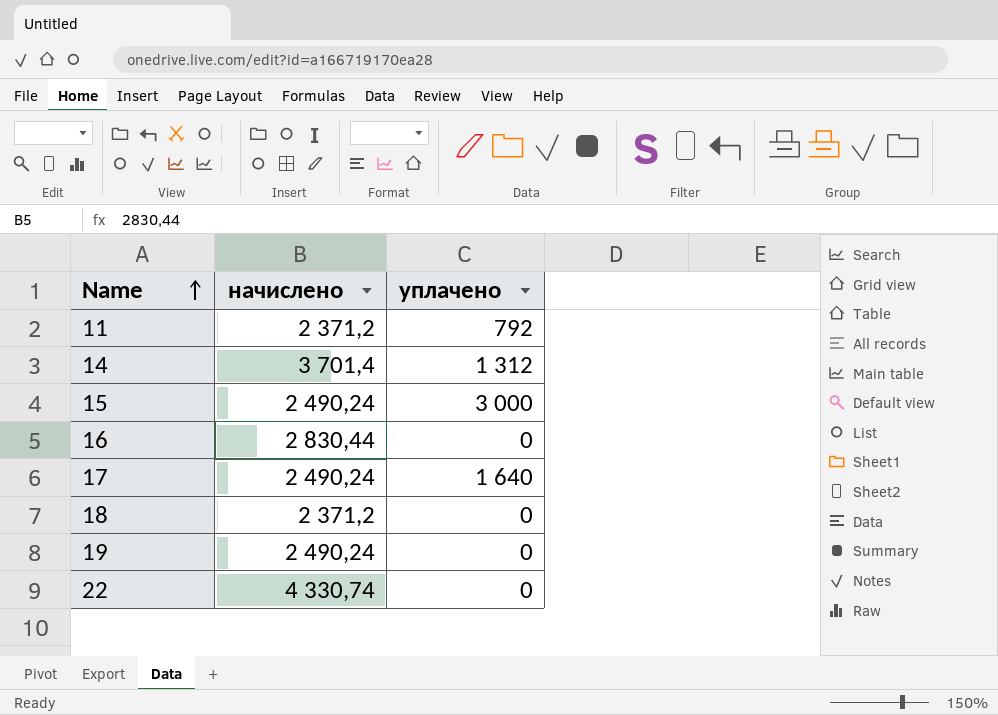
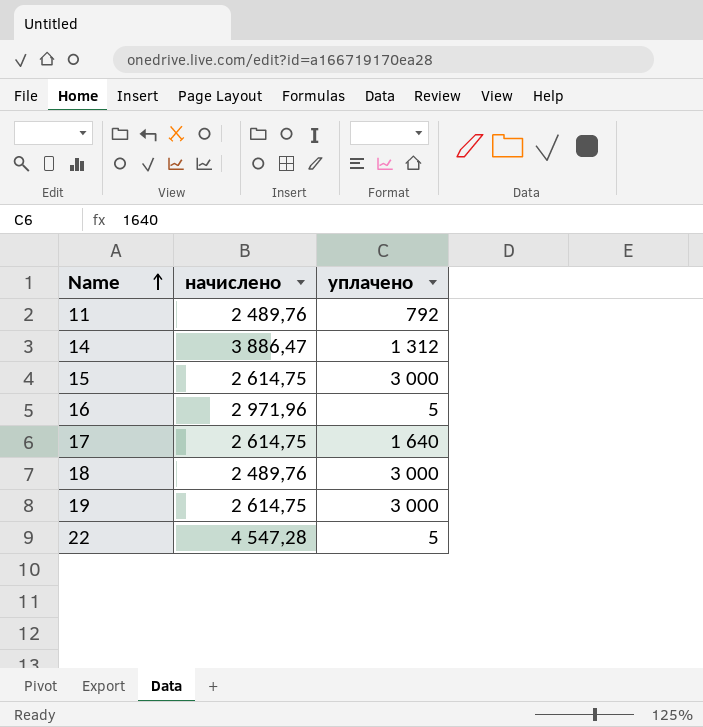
11 | начислено: 2 371,2 -> 2 489,76
14 | начислено: 3 701,4 -> 3 886,47
15 | начислено: 2 490,24 -> 2 614,75
16 | начислено: 2 830,44 -> 2 971,96
16 | уплачено: 0 -> 5
17 | начислено: 2 490,24 -> 2 614,75
18 | начислено: 2 371,2 -> 2 489,76
18 | уплачено: 0 -> 3 000
19 | начислено: 2 490,24 -> 2 614,75
19 | уплачено: 0 -> 3 000
22 | начислено: 4 330,74 -> 4 547,28
22 | уплачено: 0 -> 5

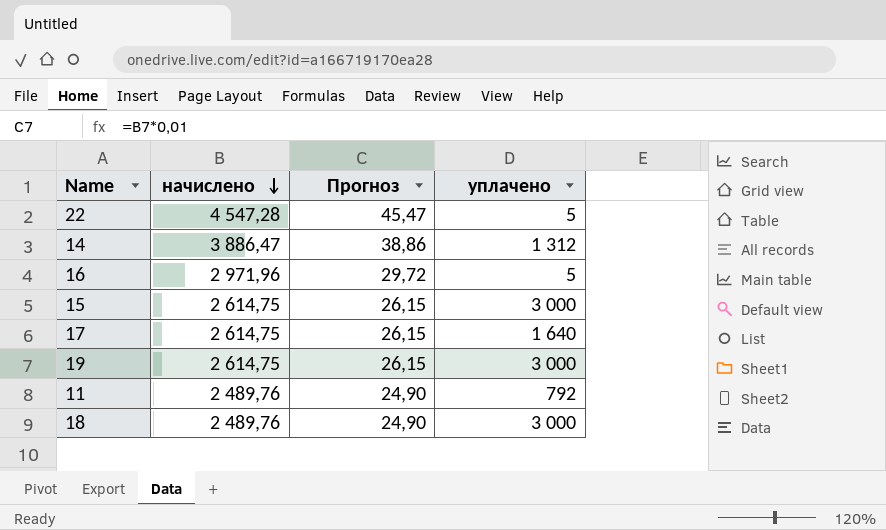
row order: Name ascending -> начислено descending
column Прогноз | formula: none -> [начислено] * 0,01

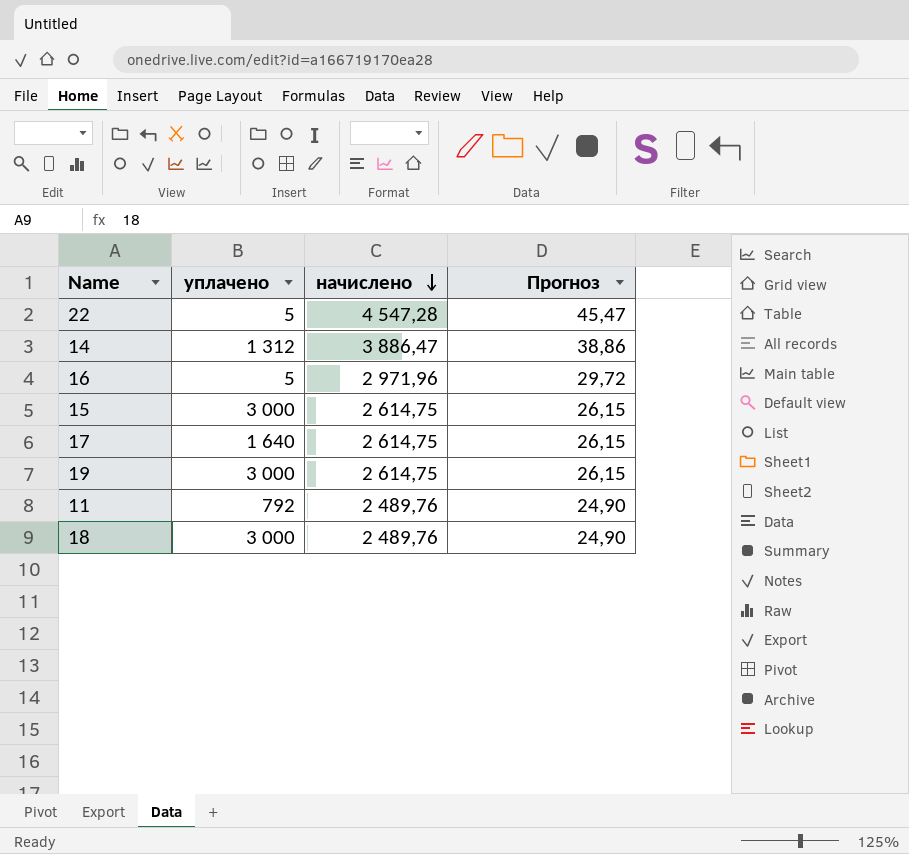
column уплачено | position: 4 -> 2

